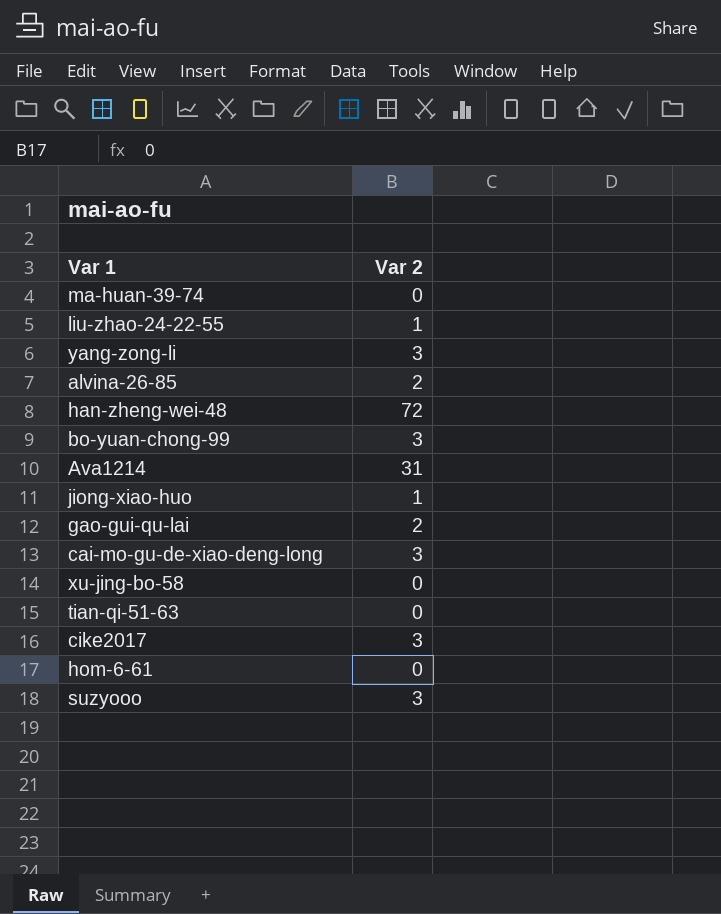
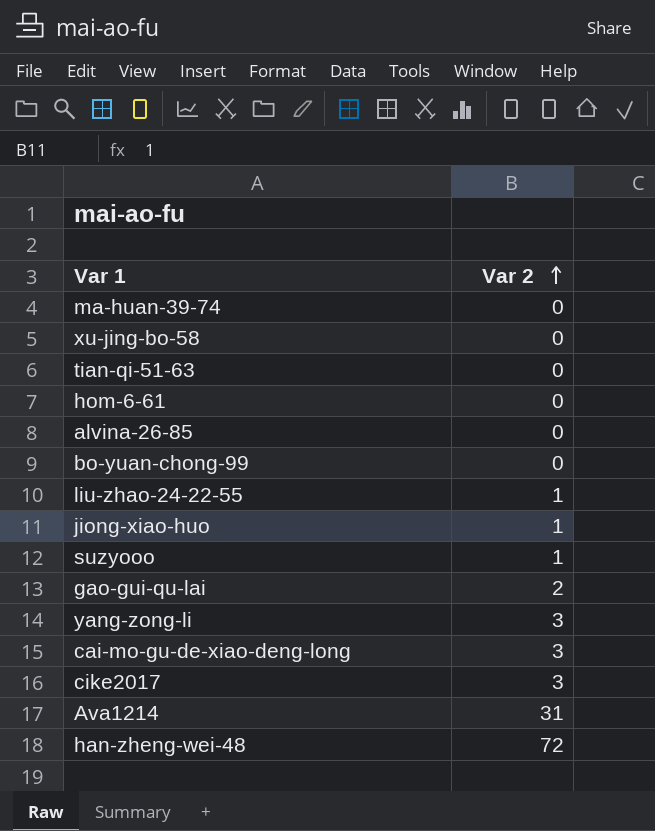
row order: none -> Var 2 ascending
alvina-26-85 | Var 2: 2 -> 0
bo-yuan-chong-99 | Var 2: 3 -> 0
suzyooo | Var 2: 3 -> 1

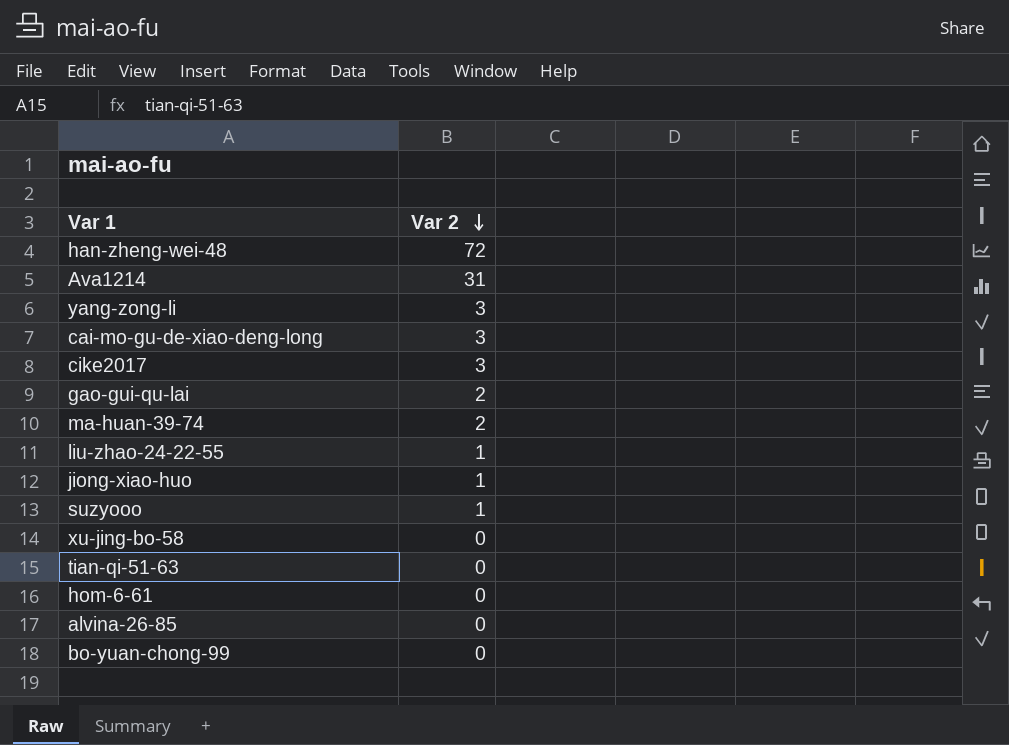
row order: Var 2 ascending -> Var 2 descending
ma-huan-39-74 | Var 2: 0 -> 2

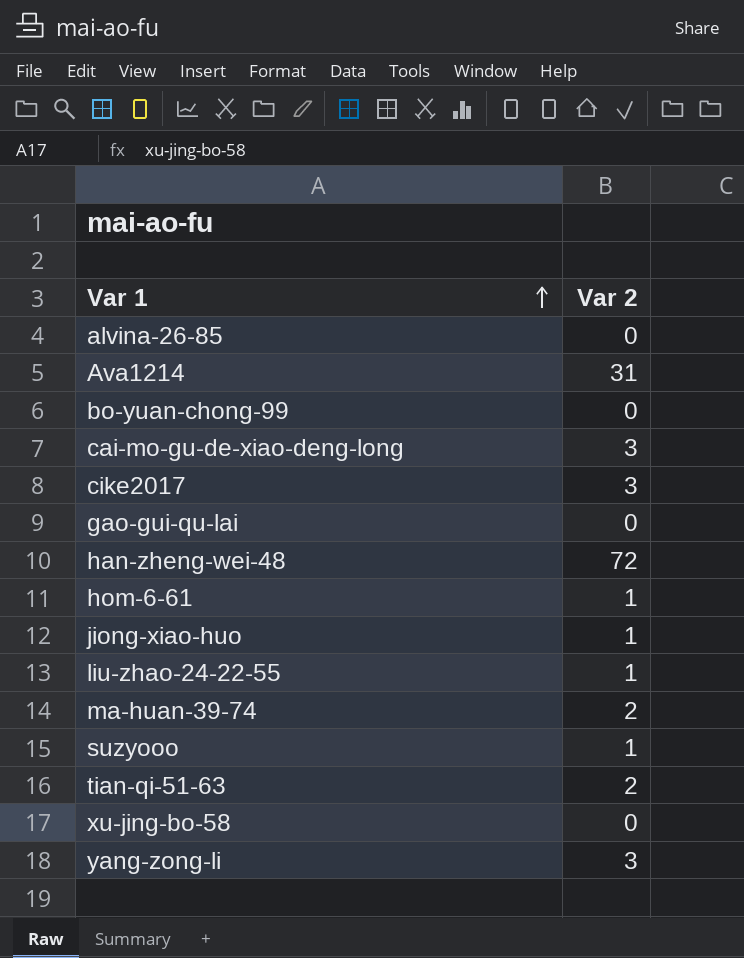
row order: Var 2 descending -> Var 1 ascending
gao-gui-qu-lai | Var 2: 2 -> 0
hom-6-61 | Var 2: 0 -> 1
tian-qi-51-63 | Var 2: 0 -> 2

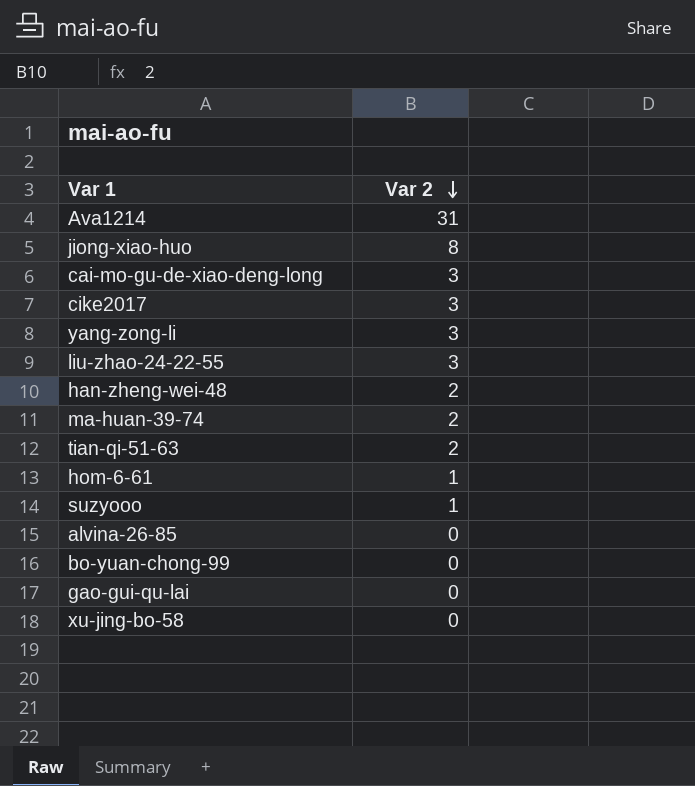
row order: Var 1 ascending -> Var 2 descending
jiong-xiao-huo | Var 2: 1 -> 8
liu-zhao-24-22-55 | Var 2: 1 -> 3
han-zheng-wei-48 | Var 2: 72 -> 2

